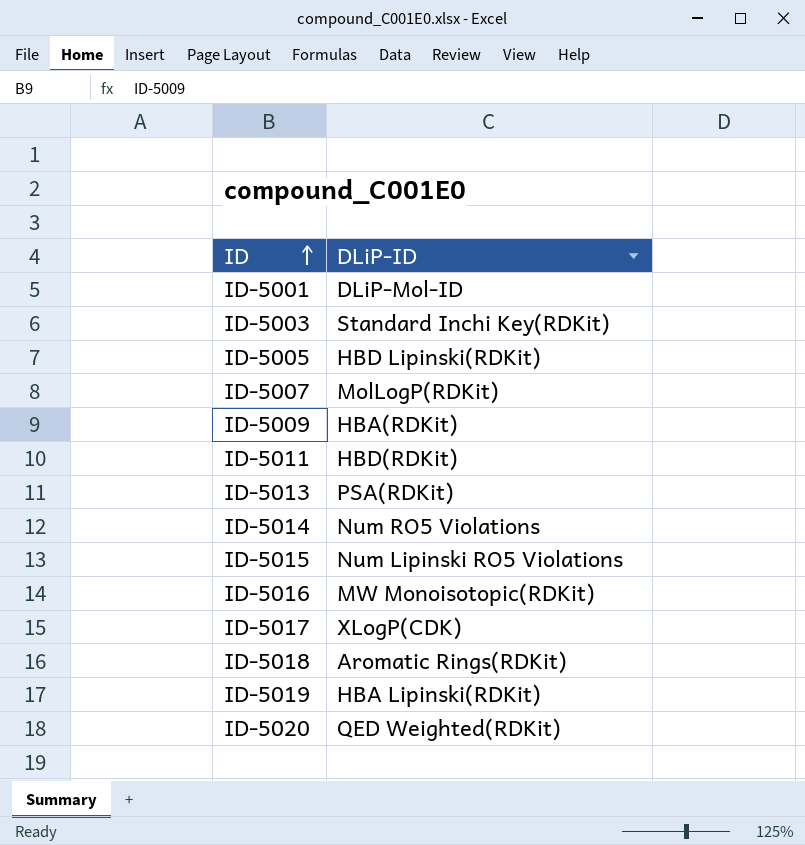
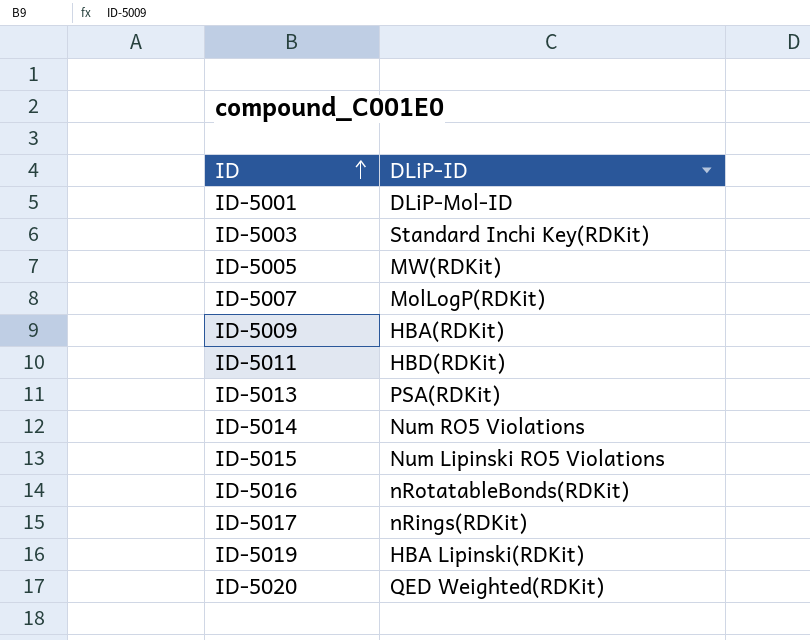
row ID-5018: Aromatic Rings(RDKit) -> none
ID-5005 | DLiP-ID: HBD Lipinski(RDKit) -> MW(RDKit)
ID-5016 | DLiP-ID: MW Monoisotopic(RDKit) -> nRotatableBonds(RDKit)
ID-5017 | DLiP-ID: XLogP(CDK) -> nRings(RDKit)

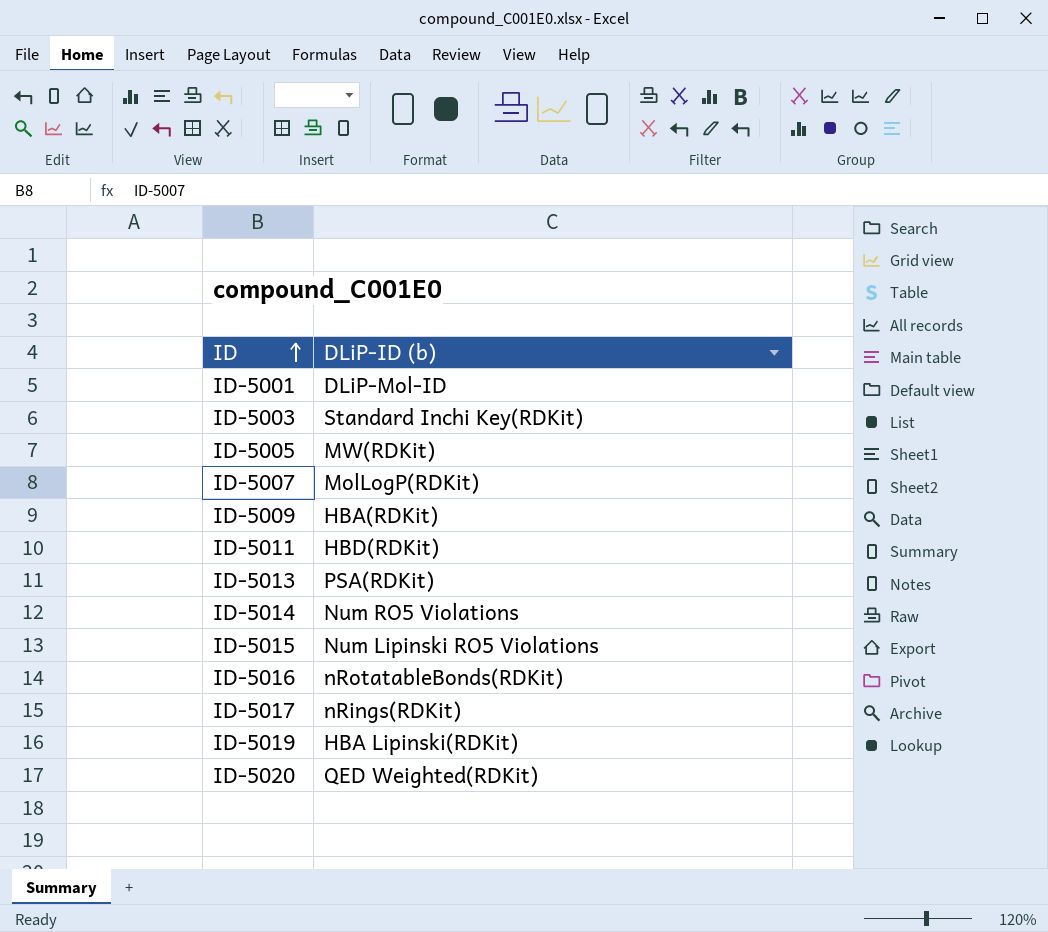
column name: DLiP-ID -> DLiP-ID (b)

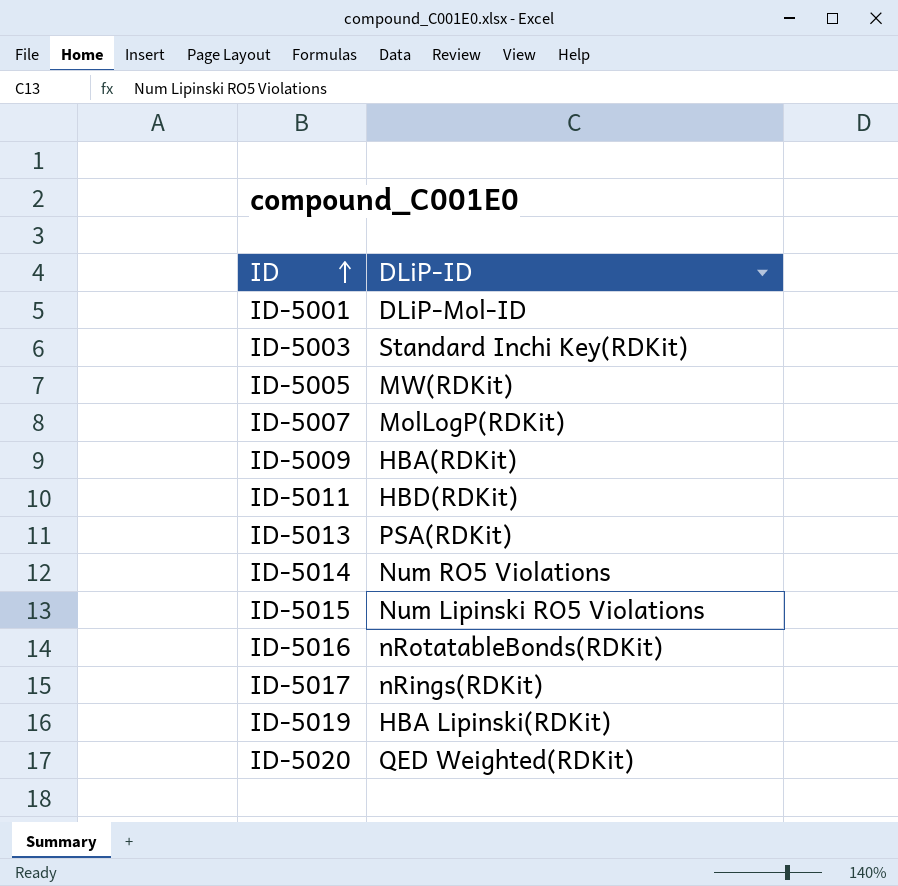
column name: DLiP-ID (b) -> DLiP-ID

